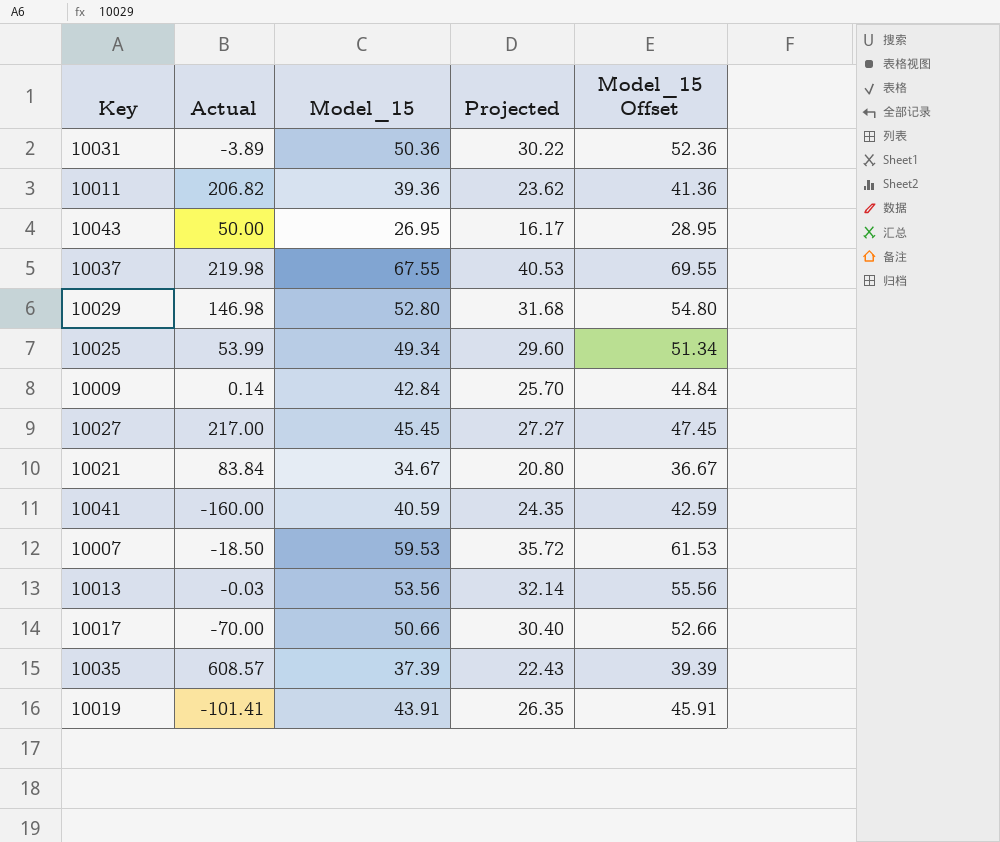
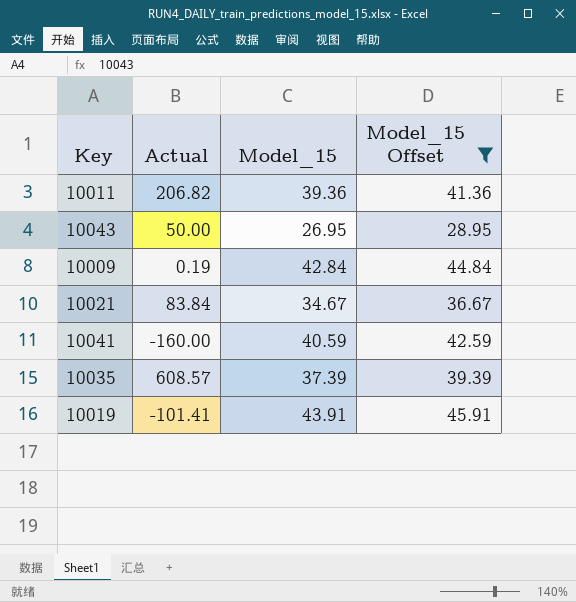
filter: none -> Model_15 Offset <= 45.91
column Projected | formula: [Model_15] * 0.6 -> none
10009 | Actual: 0.14 -> 0.19

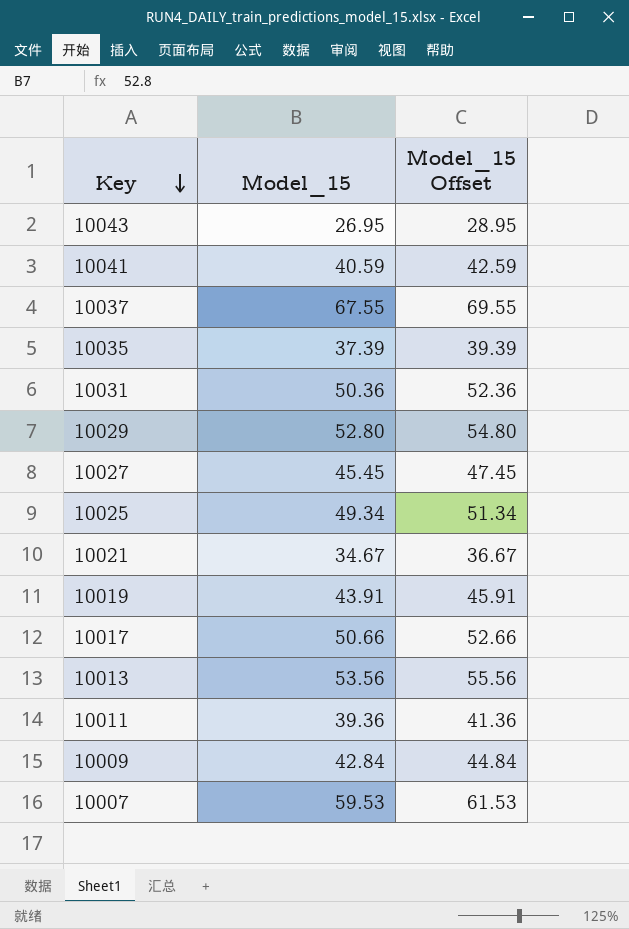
filter: Model_15 Offset <= 45.91 -> none
row order: none -> Key descending
column Actual | position: 2 -> none

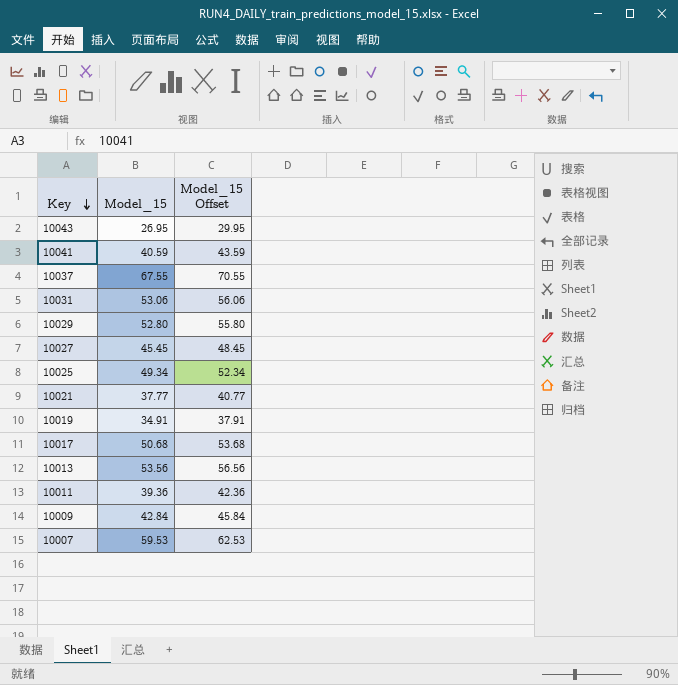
column Model_15 Offset | formula: [Model_15] + 2 -> [Model_15] + 3
row 10035: 37.39 | 39.39 -> none
10031 | Model_15: 50.36 -> 53.06
10021 | Model_15: 34.67 -> 37.77
10019 | Model_15: 43.91 -> 34.91
10017 | Model_15: 50.66 -> 50.68

